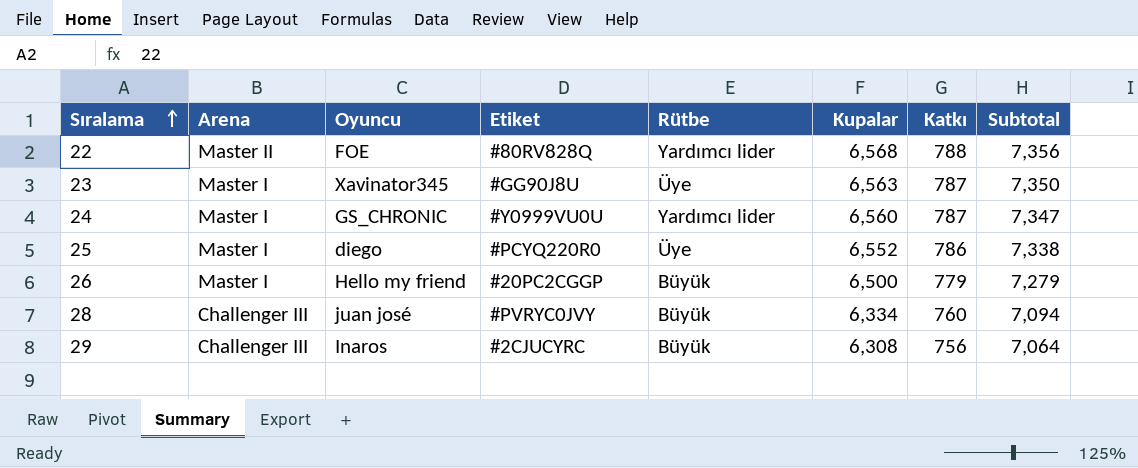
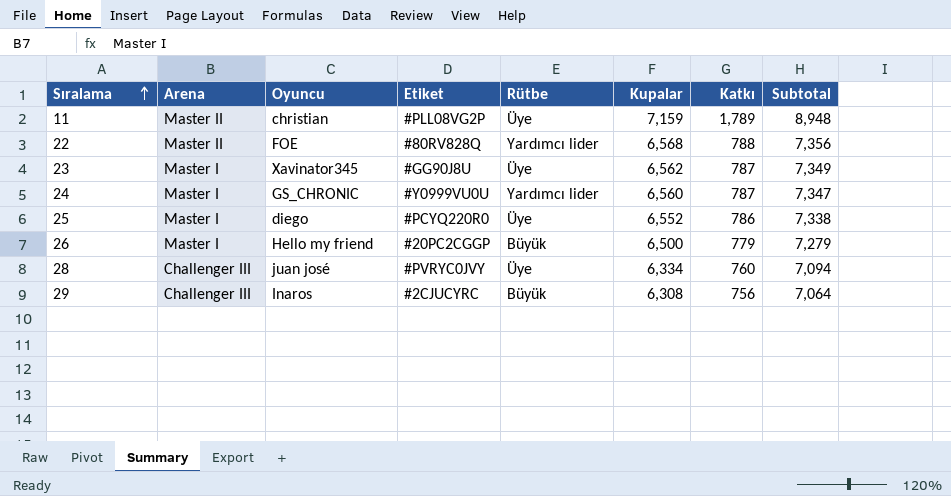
row 11: none -> Master II | christian | #PLL08VG2P | Üye | 7,159 | 1,789 | 8,948
23 | Kupalar: 6,563 -> 6,562
23 | Subtotal: 7,350 -> 7,349
28 | Rütbe: Büyük -> Üye

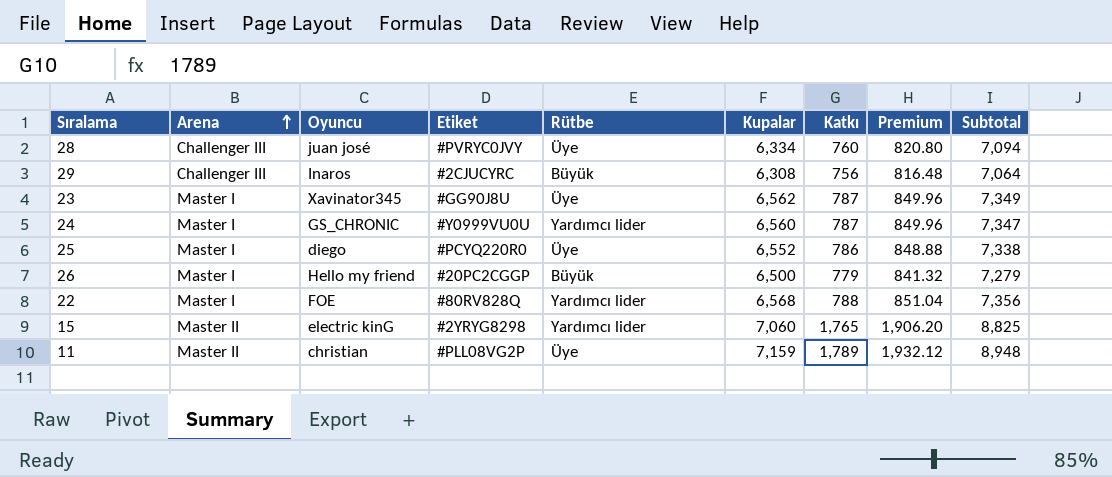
row order: Sıralama ascending -> Arena ascending
column Premium | formula: none -> [Katkı] * 1.08
22 | Arena: Master II -> Master I
row 15: none -> Master II | electric kinG | #2YRYG8298 | Yardımcı lider | 7,060 | 1,765 | 1,906.20 | 8,825

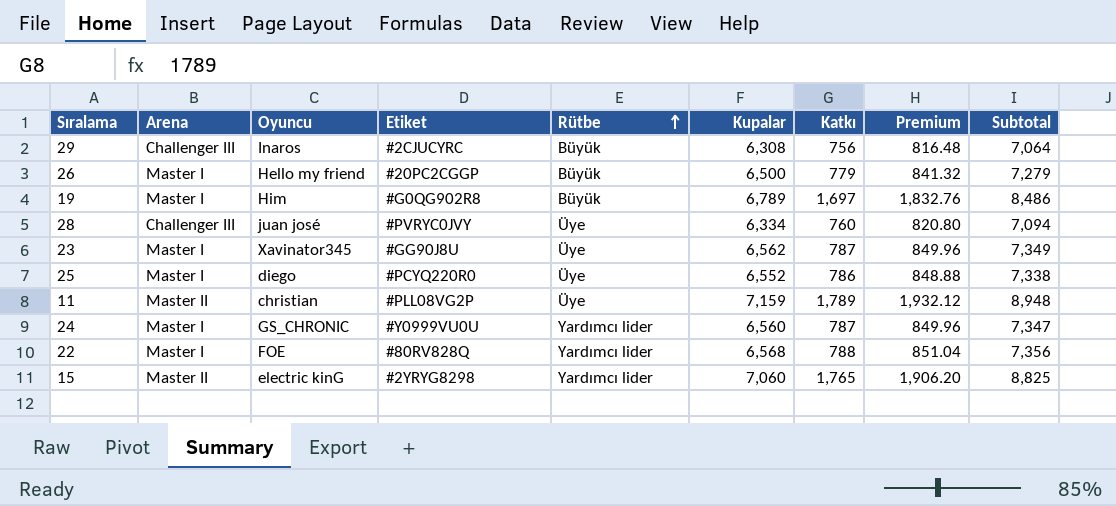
row order: Arena ascending -> Rütbe ascending
row 19: none -> Master I | Him | #G0QG902R8 | Büyük | 6,789 | 1,697 | 1,832.76 | 8,486

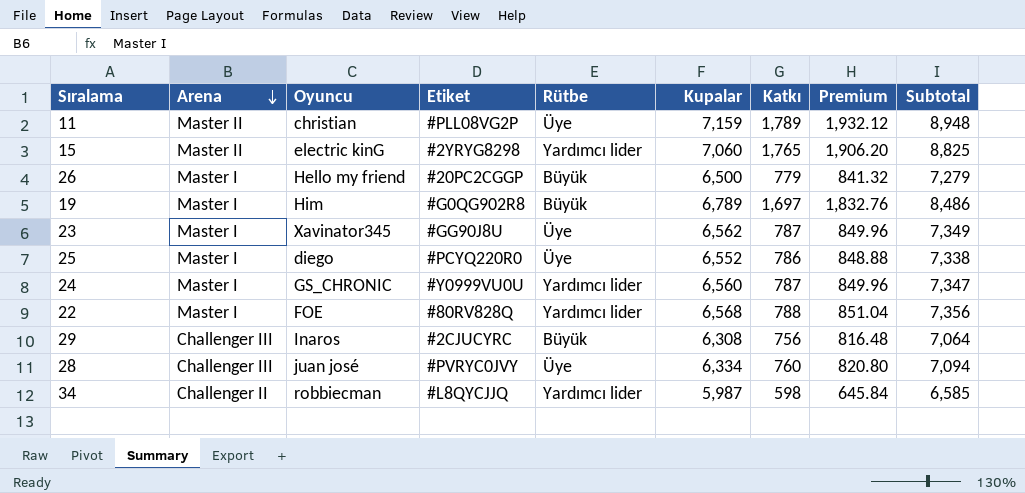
row order: Rütbe ascending -> Arena descending
row 34: none -> Challenger II | robbiecman | #L8QYCJJQ | Yardımcı lider | 5,987 | 598 | 645.84 | 6,585

